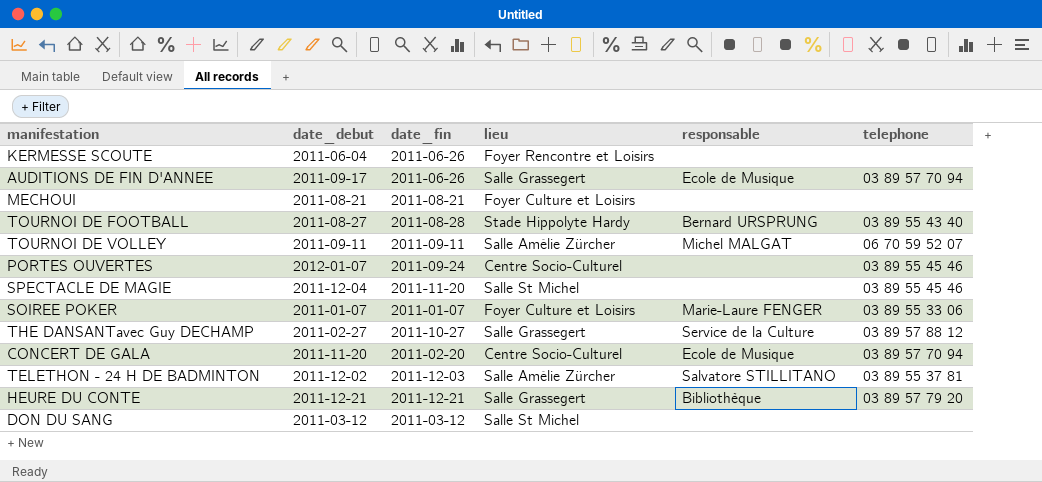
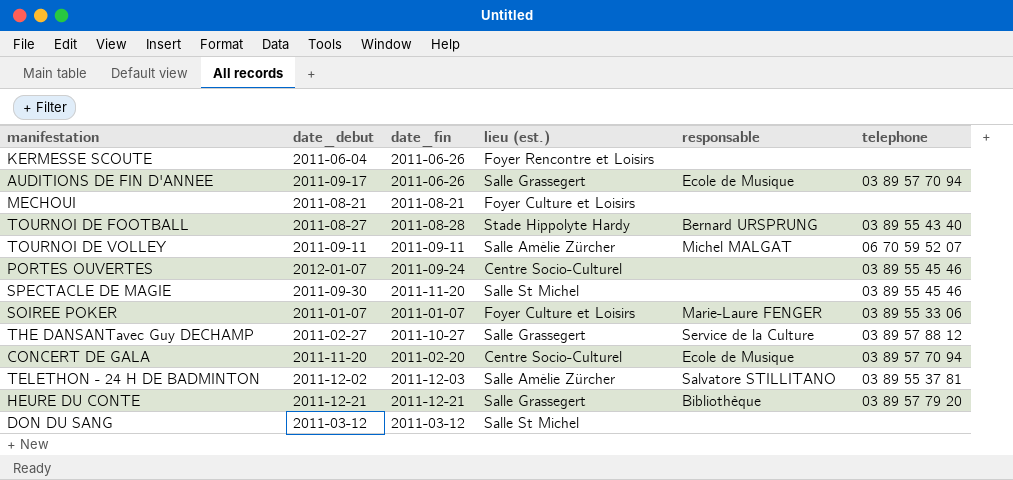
column name: lieu -> lieu (est.)
SPECTACLE DE MAGIE | date_debut: 2011-12-04 -> 2011-09-30

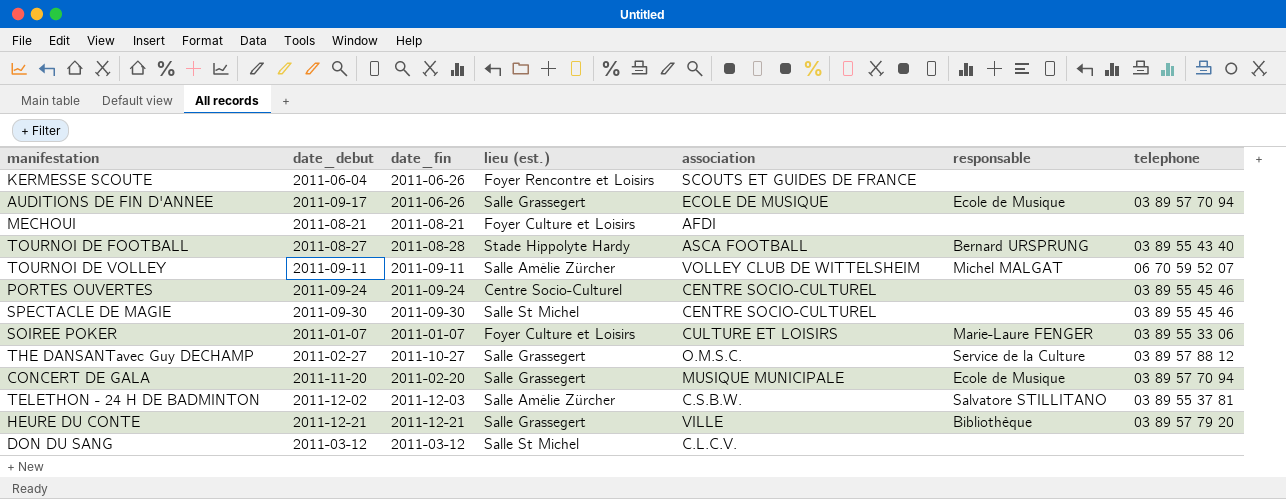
column association | position: none -> 5
PORTES OUVERTES | date_debut: 2012-01-07 -> 2011-09-24
SPECTACLE DE MAGIE | date_fin: 2011-11-20 -> 2011-09-30
CONCERT DE GALA | lieu (est.): Centre Socio-Culturel -> Salle Grassegert

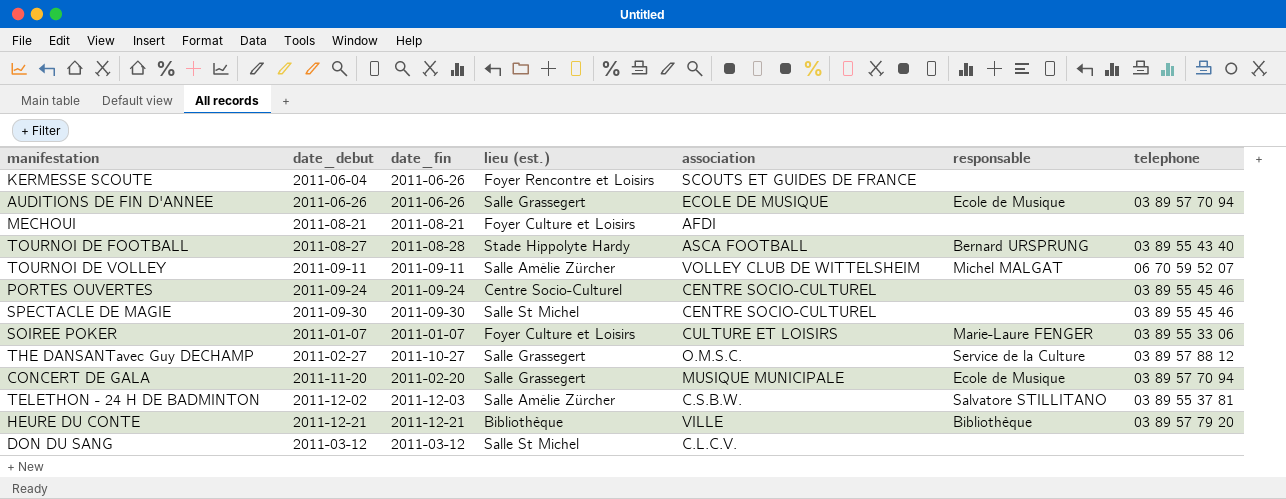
AUDITIONS DE FIN D'ANNEE | date_debut: 2011-09-17 -> 2011-06-26
HEURE DU CONTE | lieu (est.): Salle Grassegert -> Bibliothèque

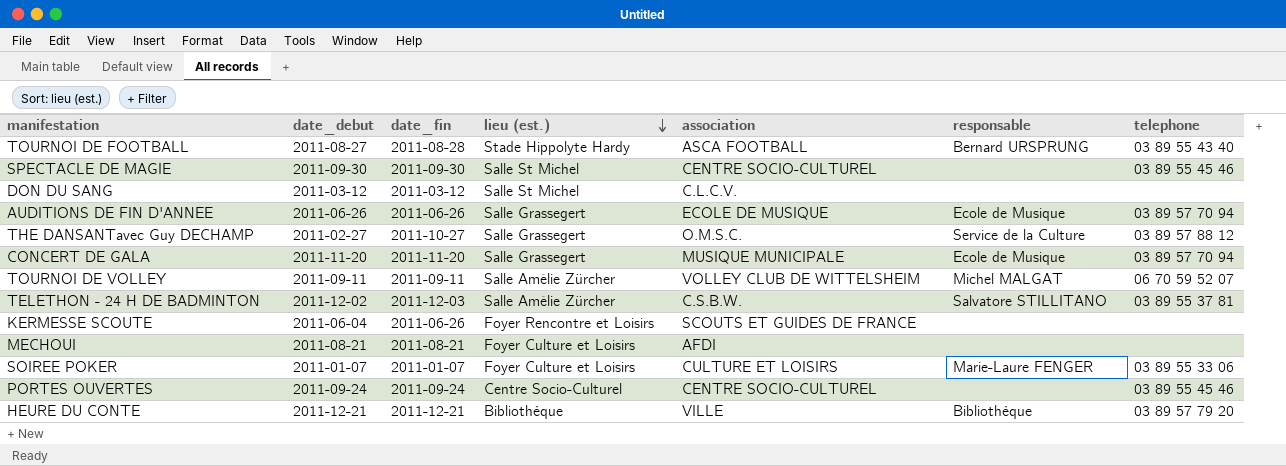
row order: none -> lieu (est.) descending
CONCERT DE GALA | date_fin: 2011-02-20 -> 2011-11-20

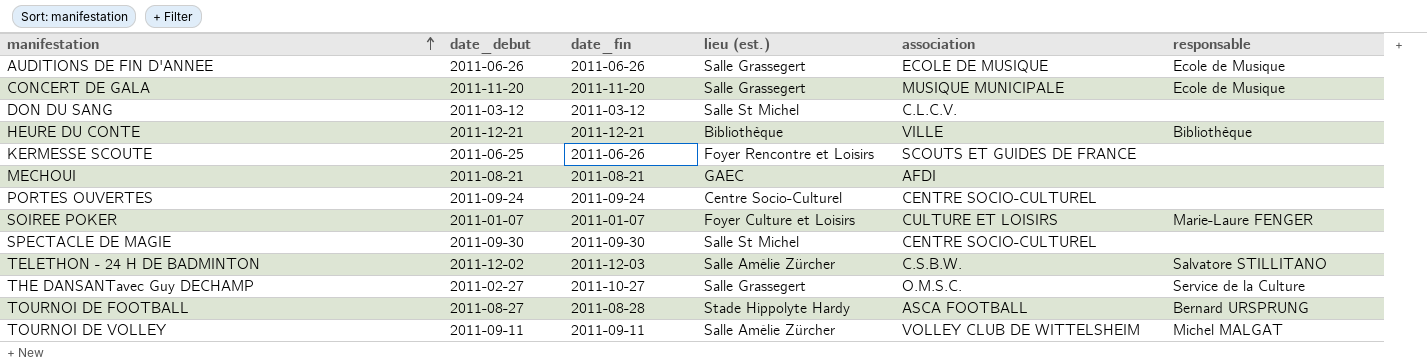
row order: lieu (est.) descending -> manifestation ascending
column telephone | position: 7 -> none
KERMESSE SCOUTE | date_debut: 2011-06-04 -> 2011-06-25
MECHOUI | lieu (est.): Foyer Culture et Loisirs -> GAEC

